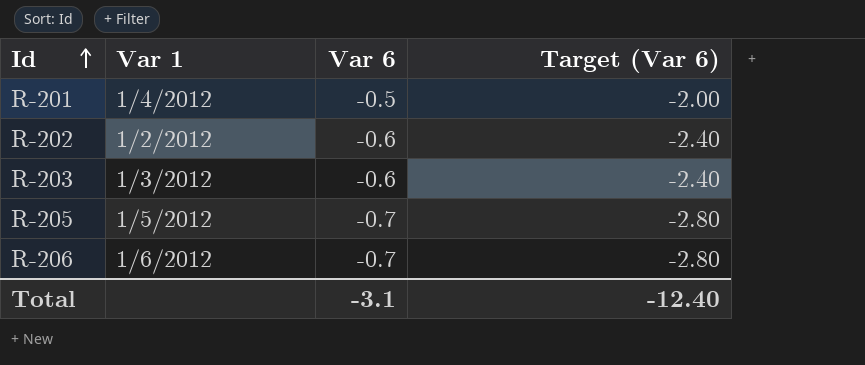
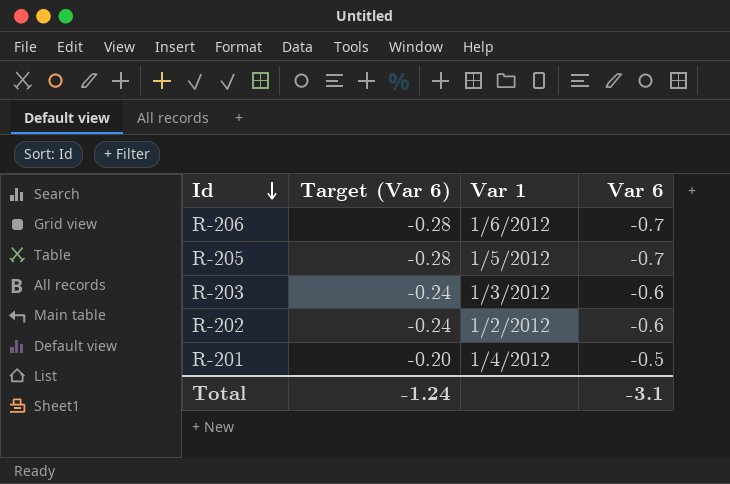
row order: Id ascending -> Id descending
column Target (Var 6) | formula: [Var 6] * 4 -> [Var 6] * 0.4
column Target (Var 6) | position: 4 -> 2
Total | Target (Var 6): -12.40 -> -1.24

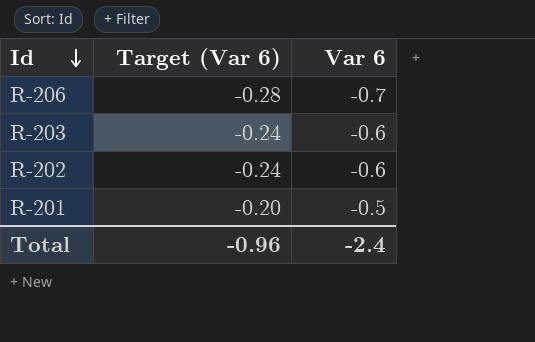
column Var 1 | position: 3 -> none
row R-205: -0.28 | 1/5/2012 | -0.7 -> none
Total | Target (Var 6): -1.24 -> -0.96
Total | Var 6: -3.1 -> -2.4

